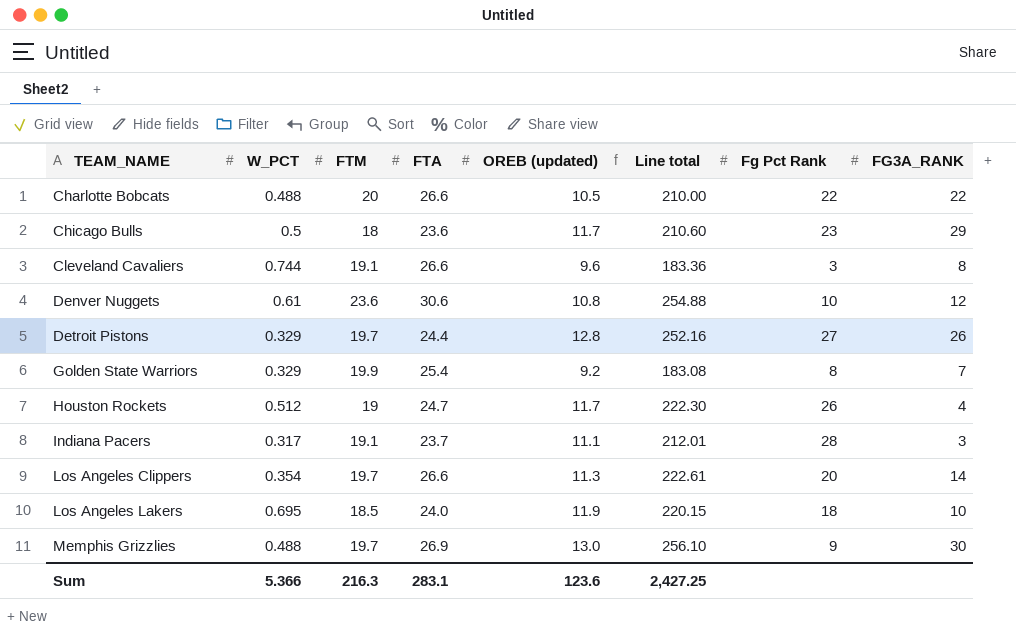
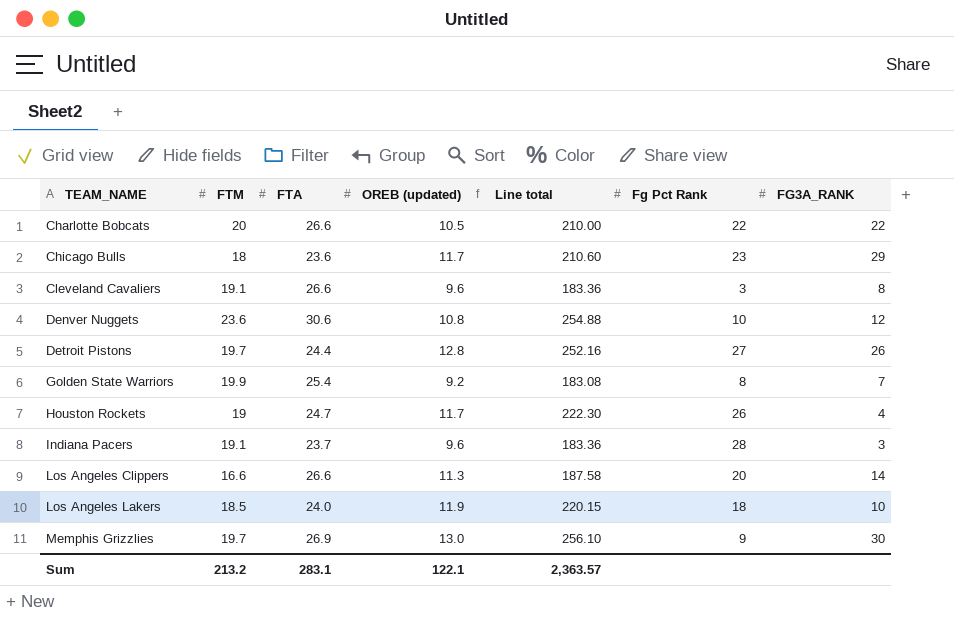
column W_PCT | position: 2 -> none
Indiana Pacers | OREB (updated): 11.1 -> 9.6
Indiana Pacers | Line total: 212.01 -> 183.36
Los Angeles Clippers | FTM: 19.7 -> 16.6
Los Angeles Clippers | Line total: 222.61 -> 187.58
Sum | FTM: 216.3 -> 213.2
Sum | OREB (updated): 123.6 -> 122.1
Sum | Line total: 2,427.25 -> 2,363.57

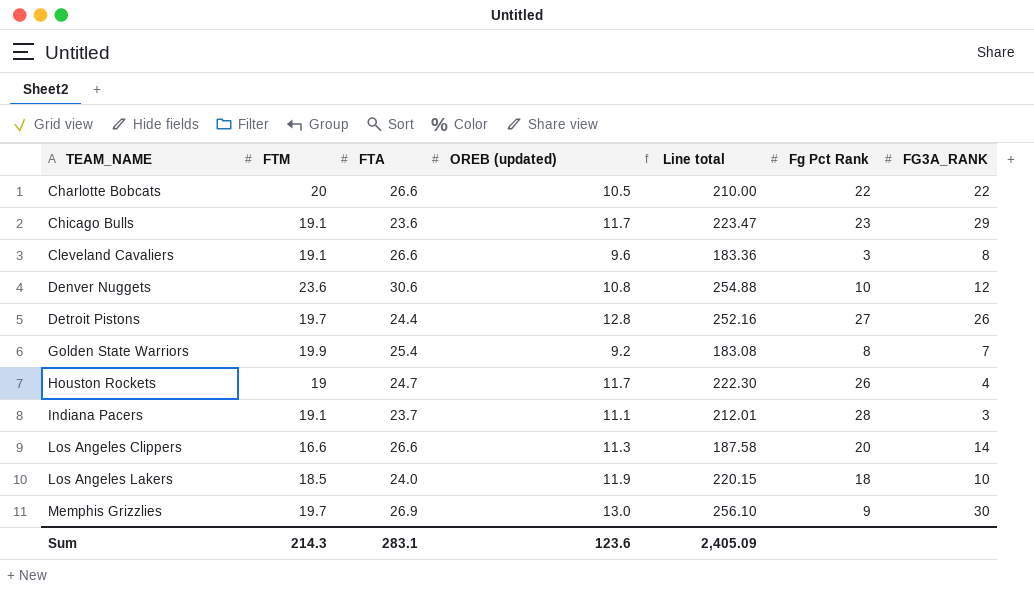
Chicago Bulls | FTM: 18 -> 19.1
Chicago Bulls | Line total: 210.60 -> 223.47
Indiana Pacers | OREB (updated): 9.6 -> 11.1
Indiana Pacers | Line total: 183.36 -> 212.01
Sum | FTM: 213.2 -> 214.3
Sum | OREB (updated): 122.1 -> 123.6
Sum | Line total: 2,363.57 -> 2,405.09

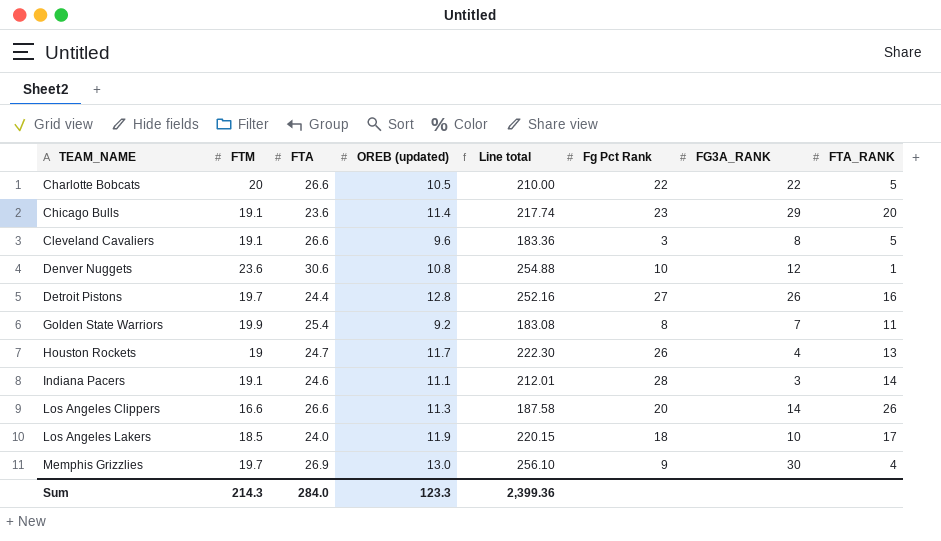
column FTA_RANK | position: none -> 8
Chicago Bulls | OREB (updated): 11.7 -> 11.4
Chicago Bulls | Line total: 223.47 -> 217.74
Indiana Pacers | FTA: 23.7 -> 24.6
Sum | FTA: 283.1 -> 284.0
Sum | OREB (updated): 123.6 -> 123.3
Sum | Line total: 2,405.09 -> 2,399.36

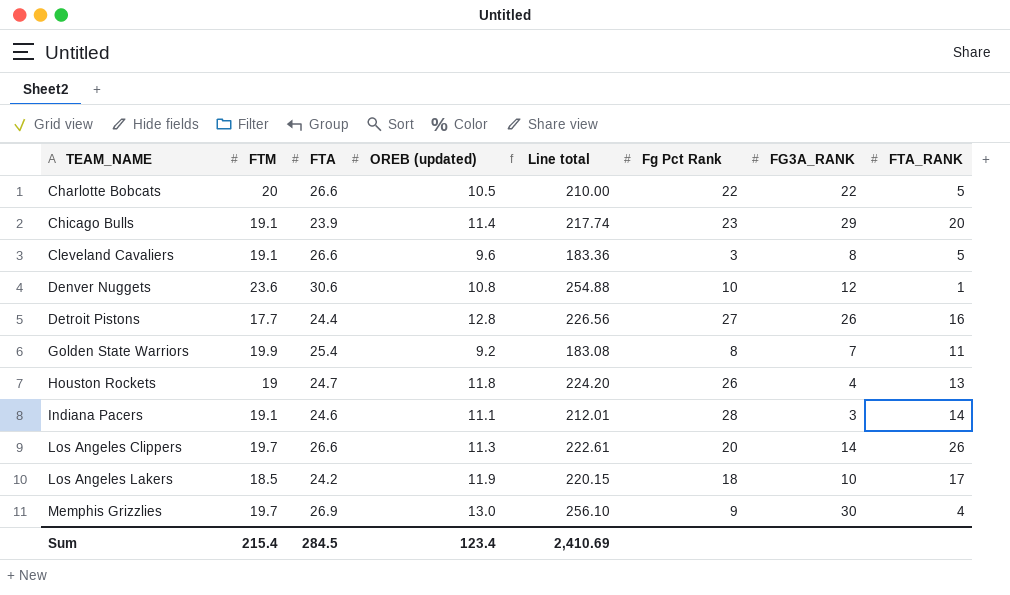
Chicago Bulls | FTA: 23.6 -> 23.9
Detroit Pistons | FTM: 19.7 -> 17.7
Detroit Pistons | Line total: 252.16 -> 226.56
Houston Rockets | OREB (updated): 11.7 -> 11.8
Houston Rockets | Line total: 222.30 -> 224.20
Los Angeles Clippers | FTM: 16.6 -> 19.7
Los Angeles Clippers | Line total: 187.58 -> 222.61
Los Angeles Lakers | FTA: 24.0 -> 24.2
Sum | FTM: 214.3 -> 215.4
Sum | FTA: 284.0 -> 284.5
Sum | OREB (updated): 123.3 -> 123.4
Sum | Line total: 2,399.36 -> 2,410.69

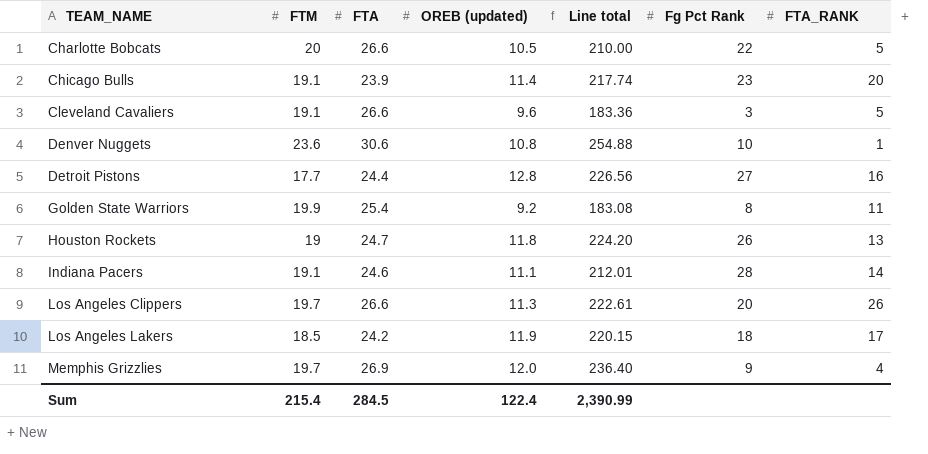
column FG3A_RANK | position: 7 -> none
Memphis Grizzlies | OREB (updated): 13.0 -> 12.0
Memphis Grizzlies | Line total: 256.10 -> 236.40
Sum | OREB (updated): 123.4 -> 122.4
Sum | Line total: 2,410.69 -> 2,390.99

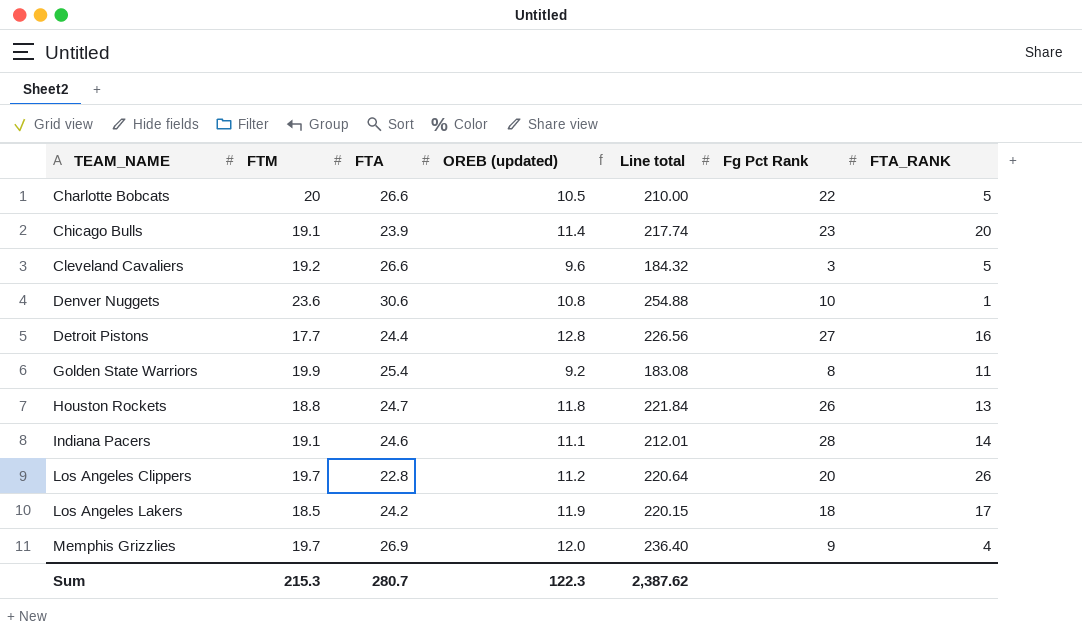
Cleveland Cavaliers | FTM: 19.1 -> 19.2
Cleveland Cavaliers | Line total: 183.36 -> 184.32
Houston Rockets | FTM: 19 -> 18.8
Houston Rockets | Line total: 224.20 -> 221.84
Los Angeles Clippers | FTA: 26.6 -> 22.8
Los Angeles Clippers | OREB (updated): 11.3 -> 11.2
Los Angeles Clippers | Line total: 222.61 -> 220.64
Sum | FTM: 215.4 -> 215.3
Sum | FTA: 284.5 -> 280.7
Sum | OREB (updated): 122.4 -> 122.3
Sum | Line total: 2,390.99 -> 2,387.62

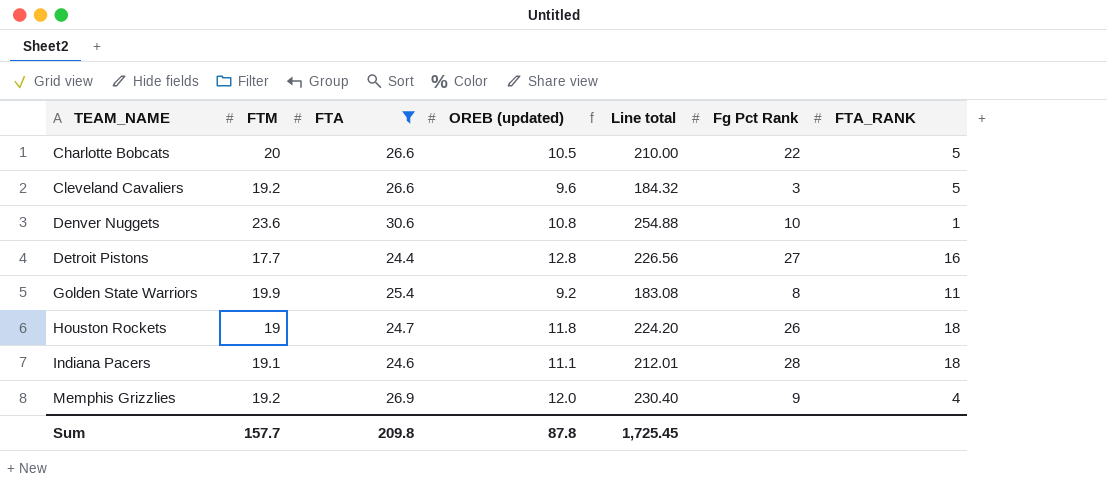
filter: none -> FTA >= 24.4
Houston Rockets | FTM: 18.8 -> 19
Houston Rockets | Line total: 221.84 -> 224.20
Houston Rockets | FTA_RANK: 13 -> 18
Indiana Pacers | FTA_RANK: 14 -> 18
Memphis Grizzlies | FTM: 19.7 -> 19.2
Memphis Grizzlies | Line total: 236.40 -> 230.40
Sum | FTM: 215.3 -> 157.7
Sum | FTA: 280.7 -> 209.8
Sum | OREB (updated): 122.3 -> 87.8
Sum | Line total: 2,387.62 -> 1,725.45

